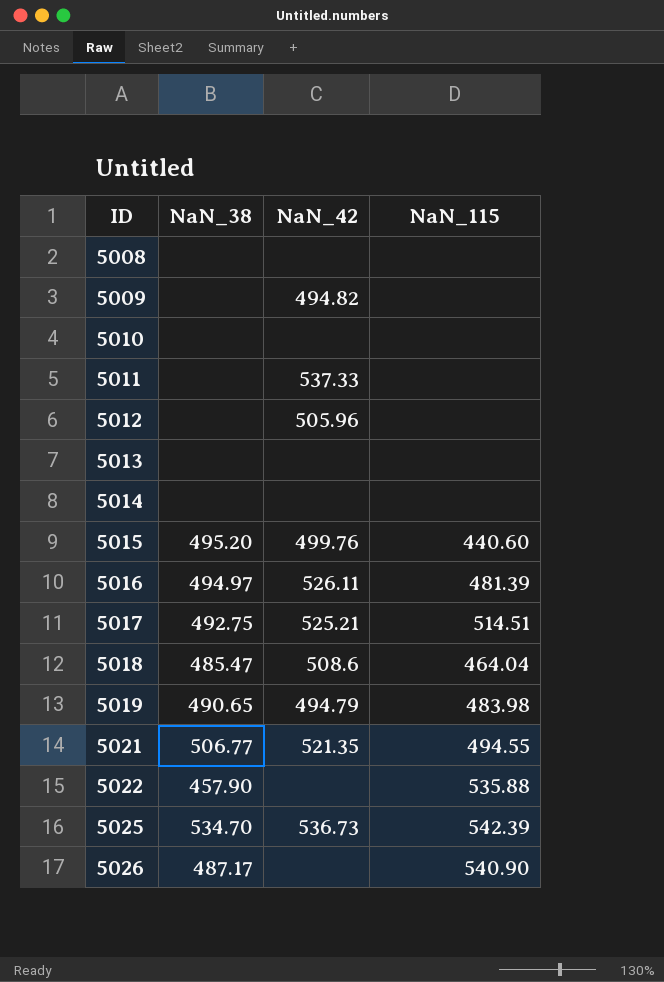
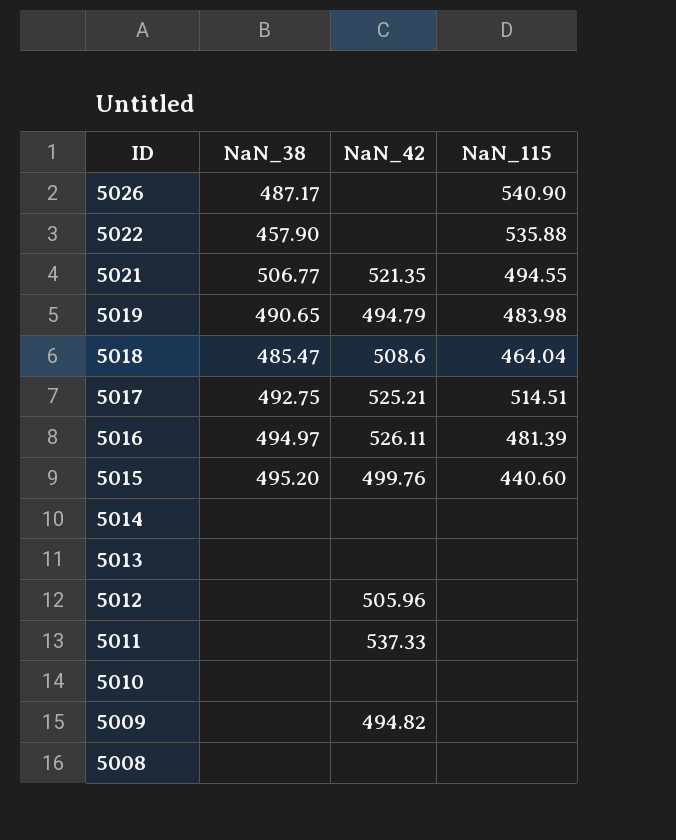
row order: ID ascending -> ID descending
row 5025: 534.70 | 536.73 | 542.39 -> none

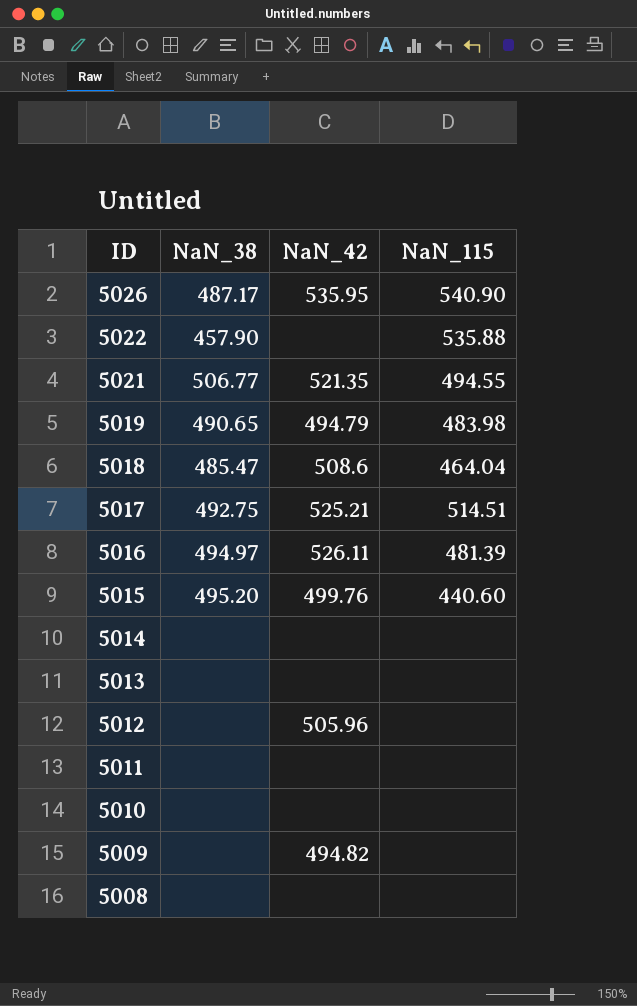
5026 | NaN_42: none -> 535.95
5011 | NaN_42: 537.33 -> none

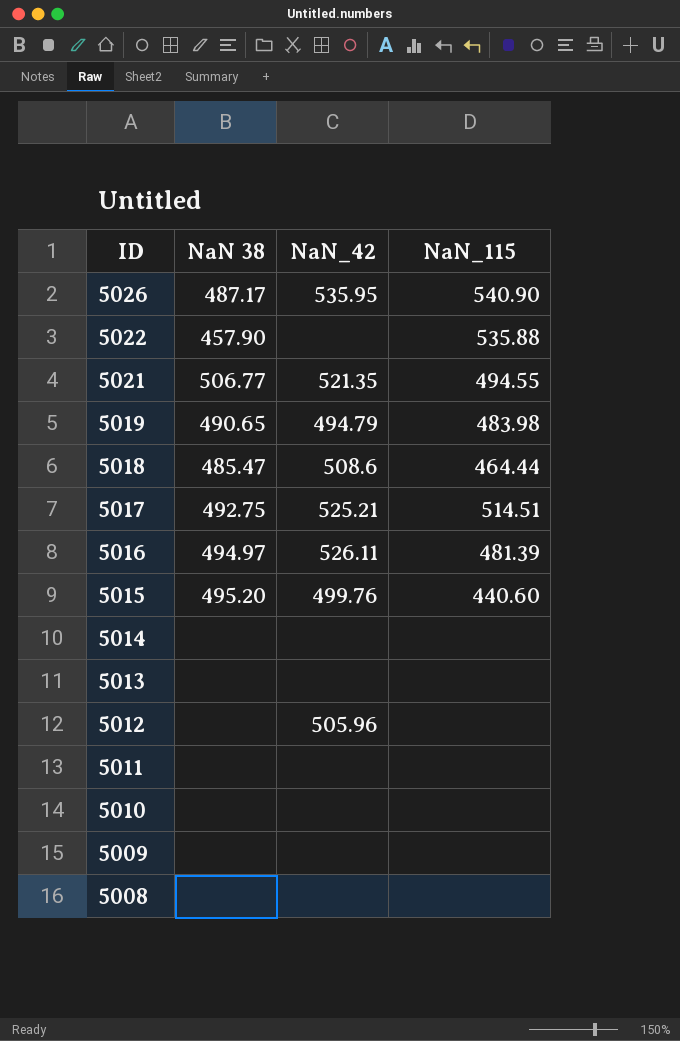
column name: NaN_38 -> NaN 38
5018 | NaN_115: 464.04 -> 464.44
5009 | NaN_42: 494.82 -> none

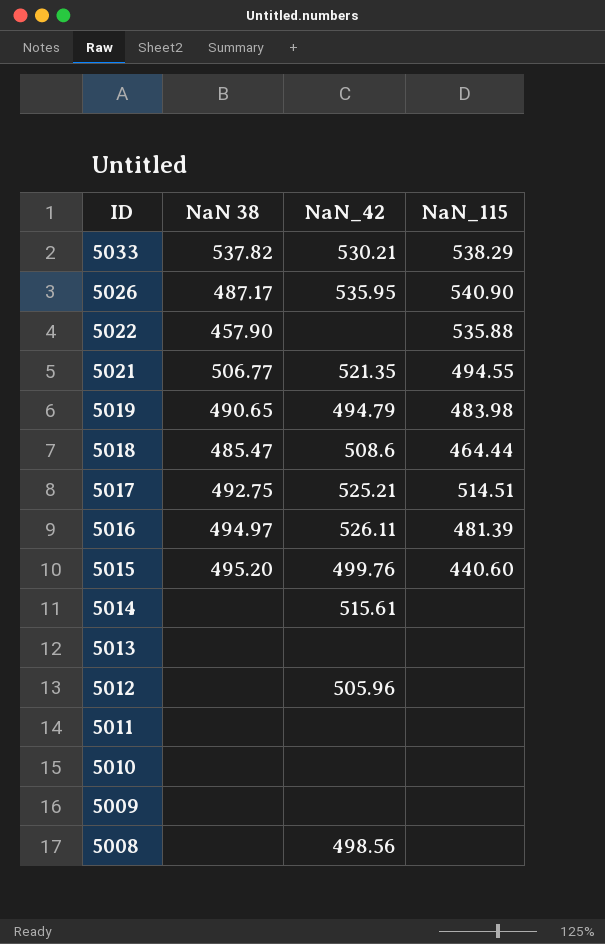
row 5033: none -> 537.82 | 530.21 | 538.29
5014 | NaN_42: none -> 515.61
5008 | NaN_42: none -> 498.56

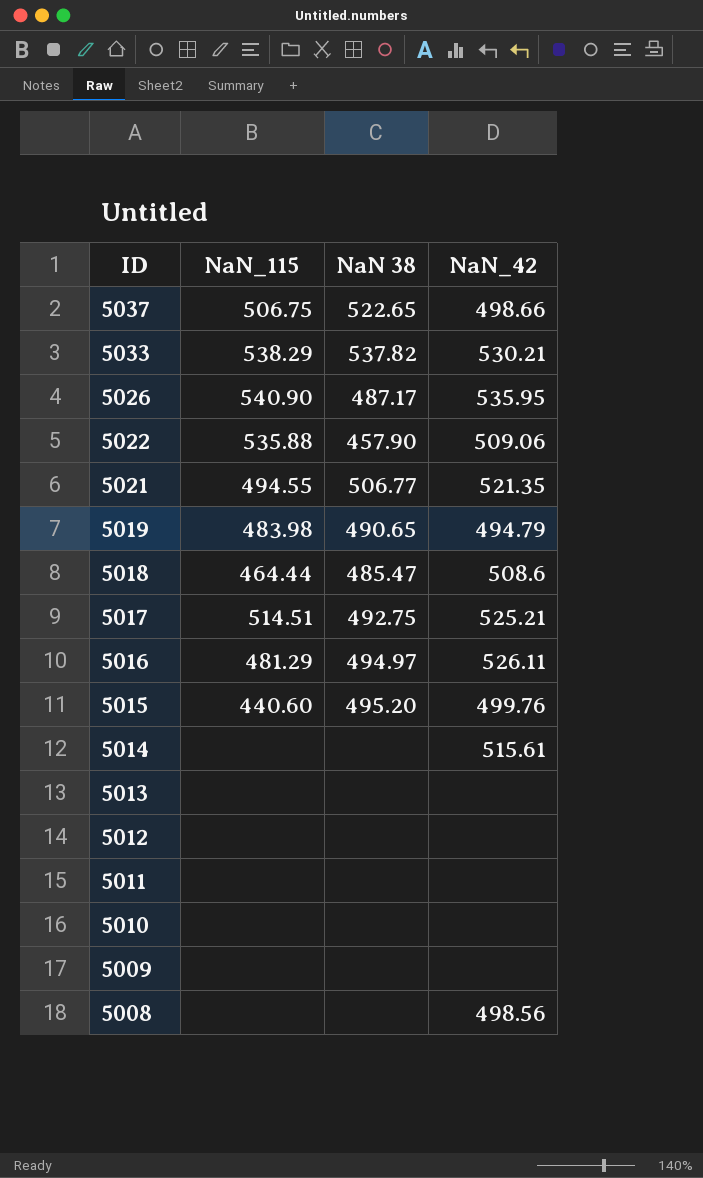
column NaN_115 | position: 4 -> 2
row 5037: none -> 506.75 | 522.65 | 498.66
5022 | NaN_42: none -> 509.06
5016 | NaN_115: 481.39 -> 481.29
5012 | NaN_42: 505.96 -> none

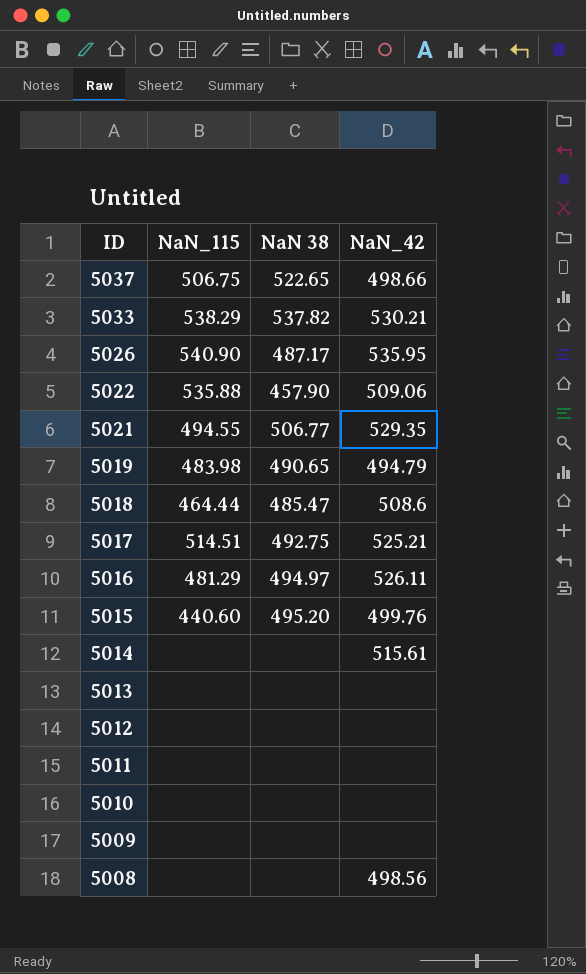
5021 | NaN_42: 521.35 -> 529.35

